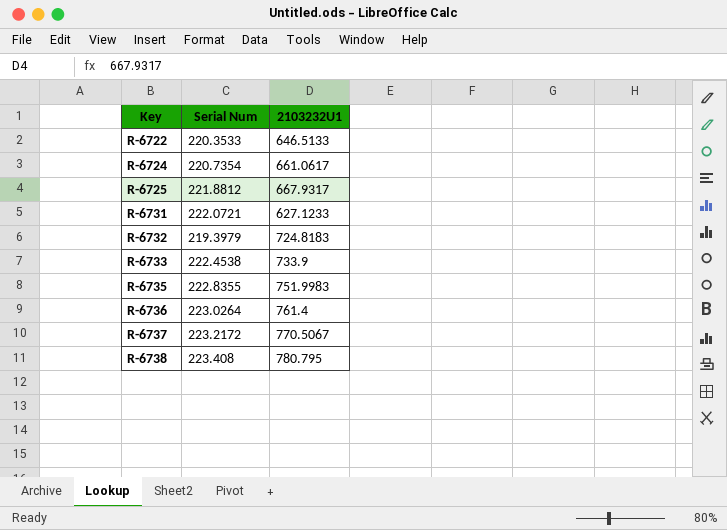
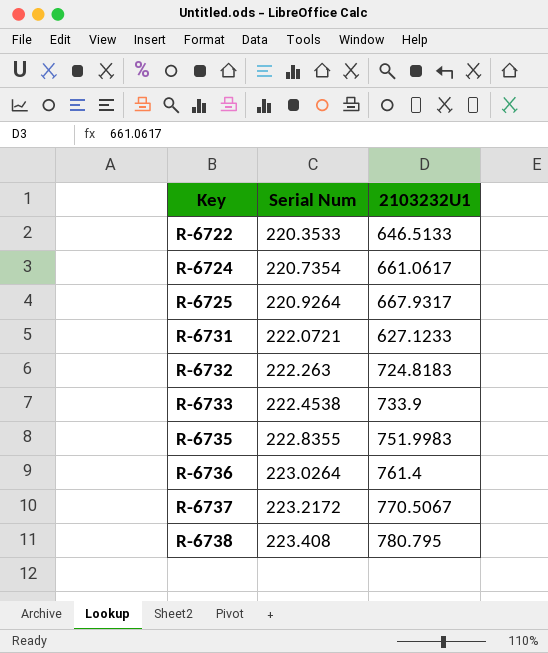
R-6725 | Serial Num: 221.8812 -> 220.9264
R-6732 | Serial Num: 219.3979 -> 222.263

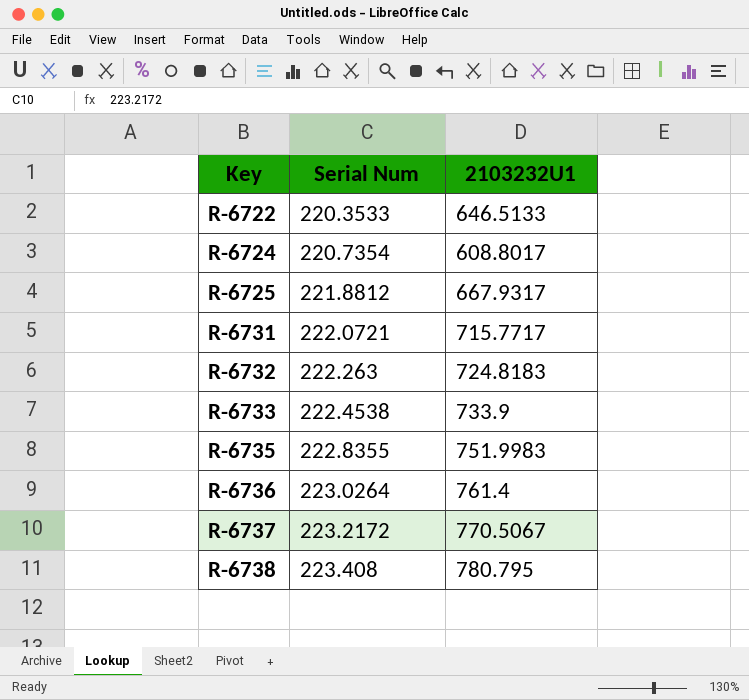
R-6724 | 2103232U1: 661.0617 -> 608.8017
R-6725 | Serial Num: 220.9264 -> 221.8812
R-6731 | 2103232U1: 627.1233 -> 715.7717

